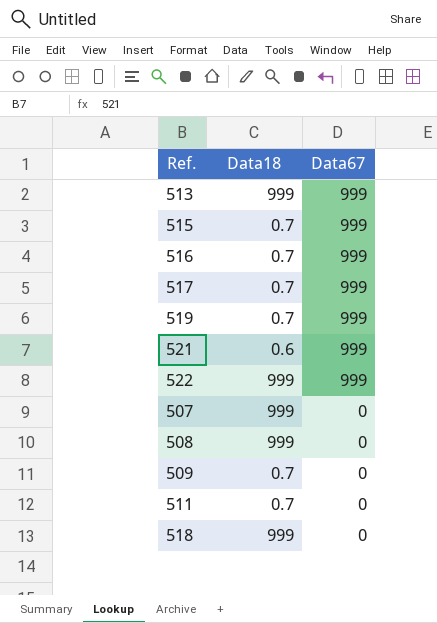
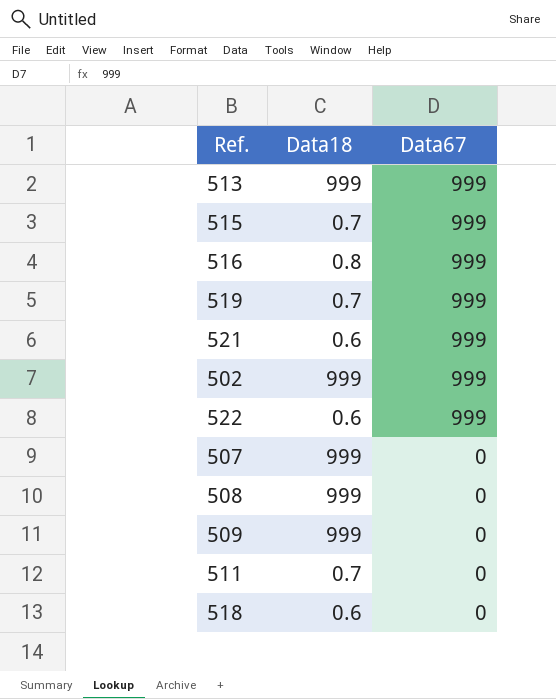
row 517: 0.7 | 999 -> none
516 | Data18: 0.7 -> 0.8
row 502: none -> 999 | 999
522 | Data18: 999 -> 0.6
509 | Data18: 0.7 -> 999
518 | Data18: 999 -> 0.6

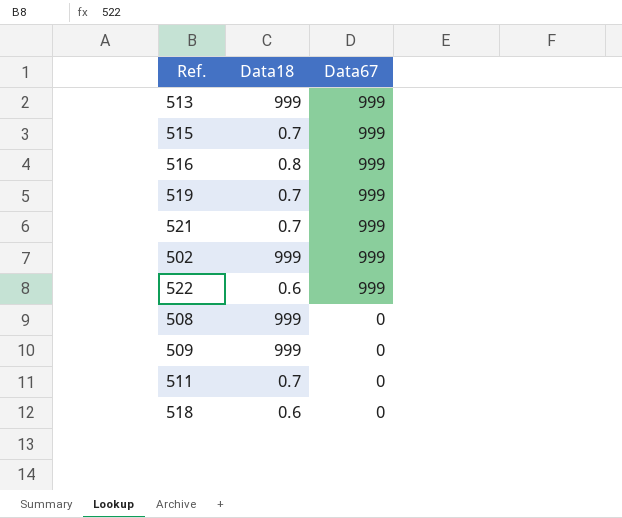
row 507: 999 | 0 -> none
521 | Data18: 0.6 -> 0.7

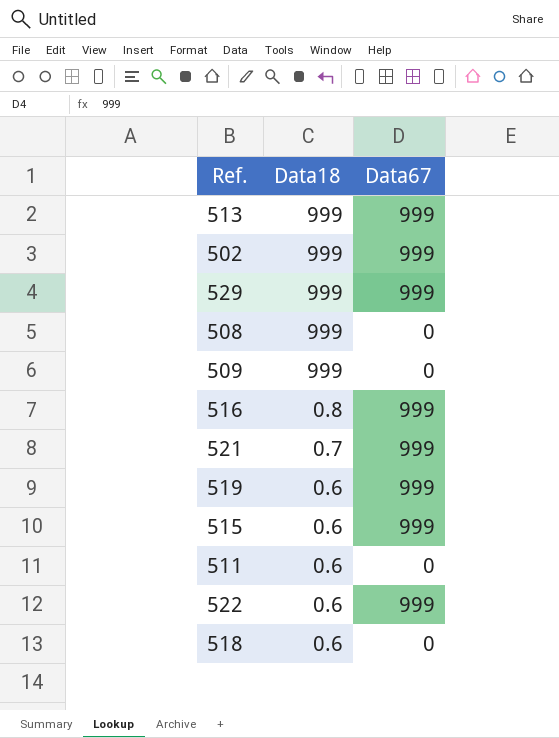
row order: Data67 descending -> Data18 descending
row 529: none -> 999 | 999
519 | Data18: 0.7 -> 0.6
515 | Data18: 0.7 -> 0.6
511 | Data18: 0.7 -> 0.6

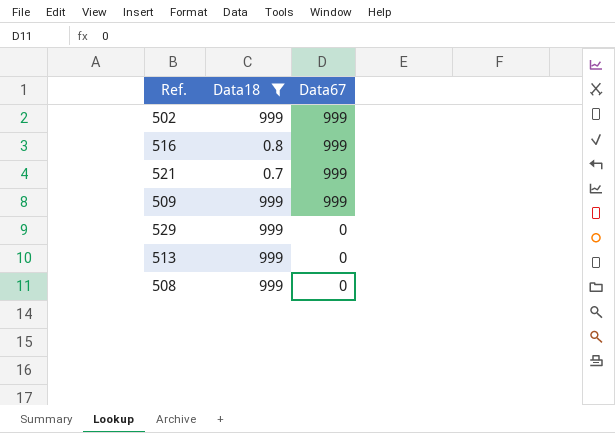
filter: none -> Data18 != 0.6
row order: Data18 descending -> Data67 descending
509 | Data67: 0 -> 999
529 | Data67: 999 -> 0
513 | Data67: 999 -> 0

